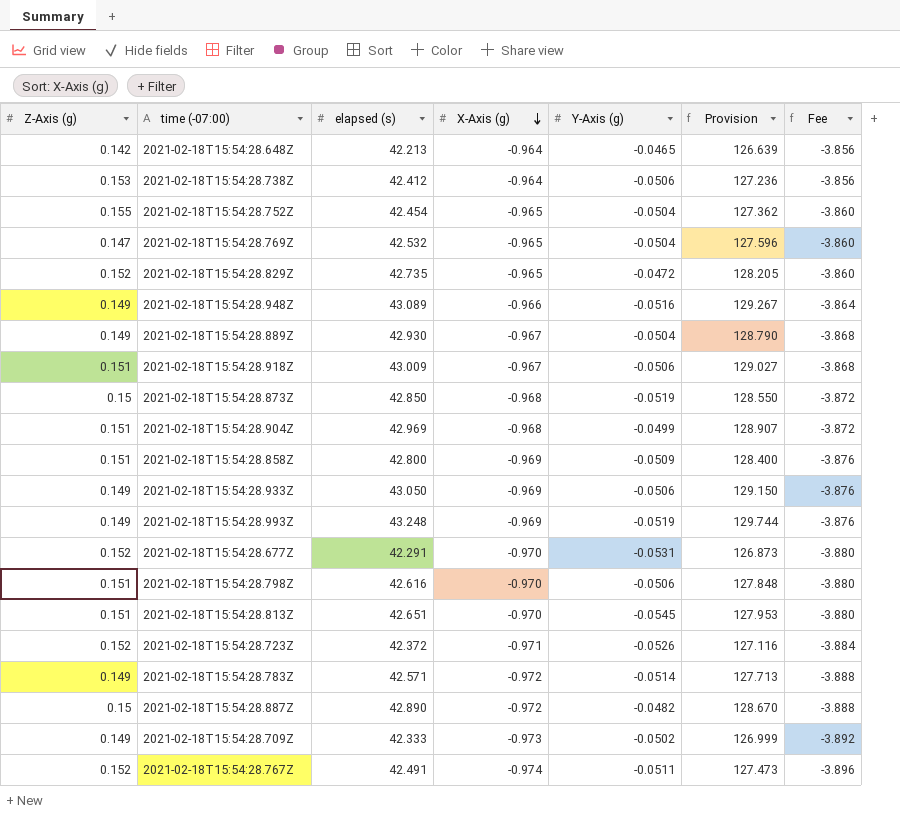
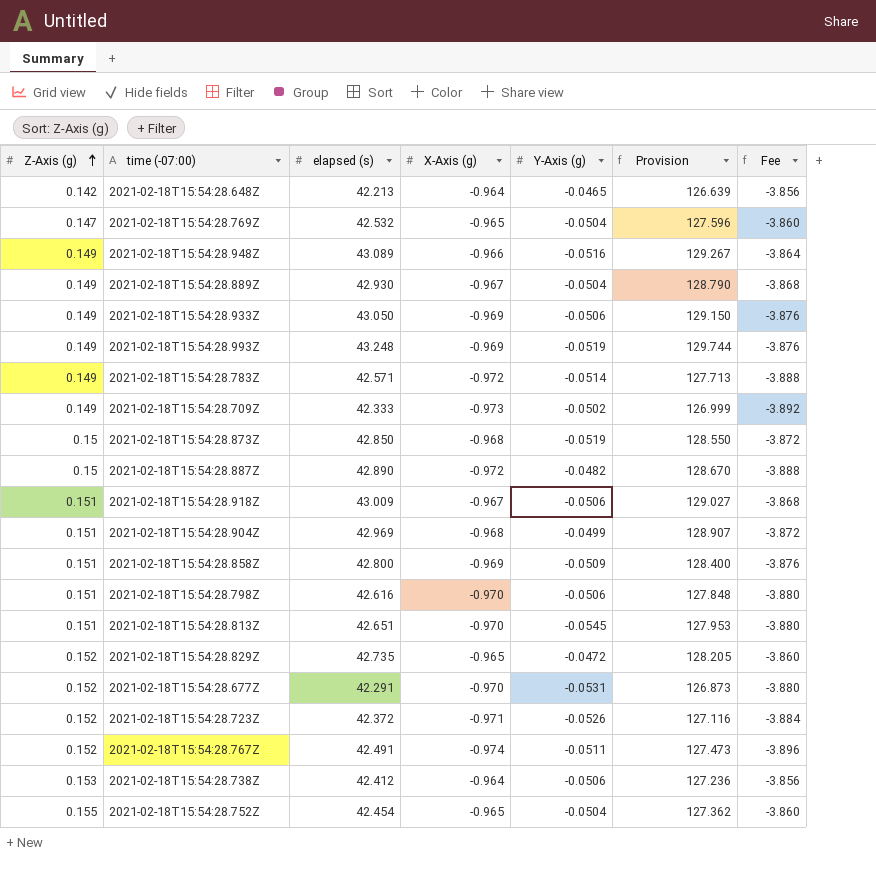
row order: X-Axis (g) descending -> Z-Axis (g) ascending

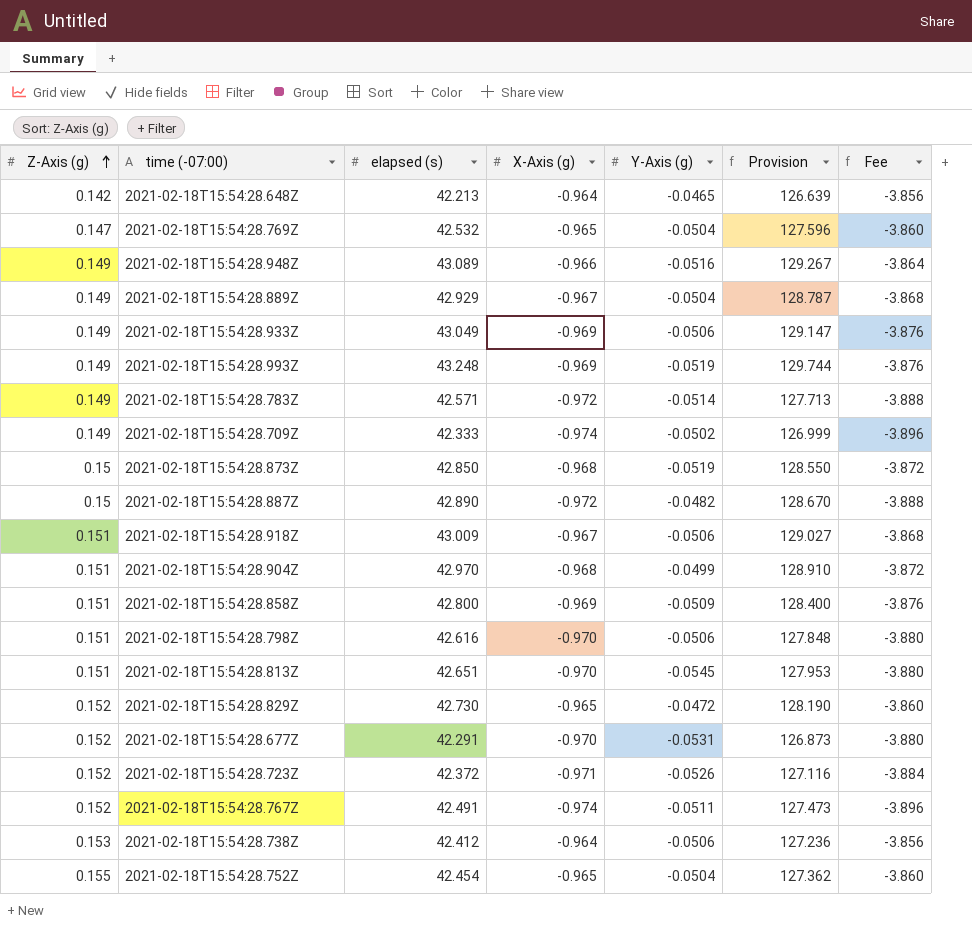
2021-02-18T15:54:28.889Z | elapsed (s): 42.930 -> 42.929
2021-02-18T15:54:28.889Z | Provision: 128.790 -> 128.787
2021-02-18T15:54:28.933Z | elapsed (s): 43.050 -> 43.049
2021-02-18T15:54:28.933Z | Provision: 129.150 -> 129.147
2021-02-18T15:54:28.709Z | X-Axis (g): -0.973 -> -0.974
2021-02-18T15:54:28.709Z | Fee: -3.892 -> -3.896
2021-02-18T15:54:28.904Z | elapsed (s): 42.969 -> 42.970
2021-02-18T15:54:28.904Z | Provision: 128.907 -> 128.910
2021-02-18T15:54:28.829Z | elapsed (s): 42.735 -> 42.730
2021-02-18T15:54:28.829Z | Provision: 128.205 -> 128.190

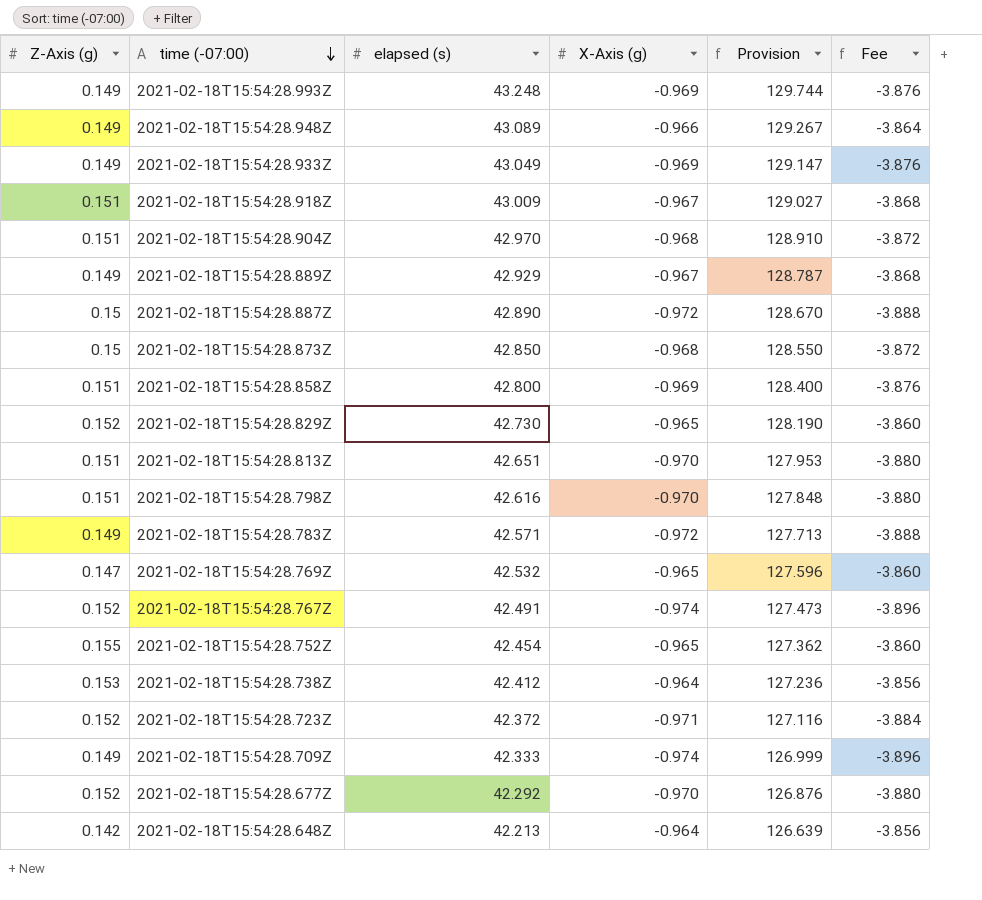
row order: Z-Axis (g) ascending -> time (-07:00) descending
column Y-Axis (g) | position: 5 -> none
2021-02-18T15:54:28.677Z | elapsed (s): 42.291 -> 42.292
2021-02-18T15:54:28.677Z | Provision: 126.873 -> 126.876

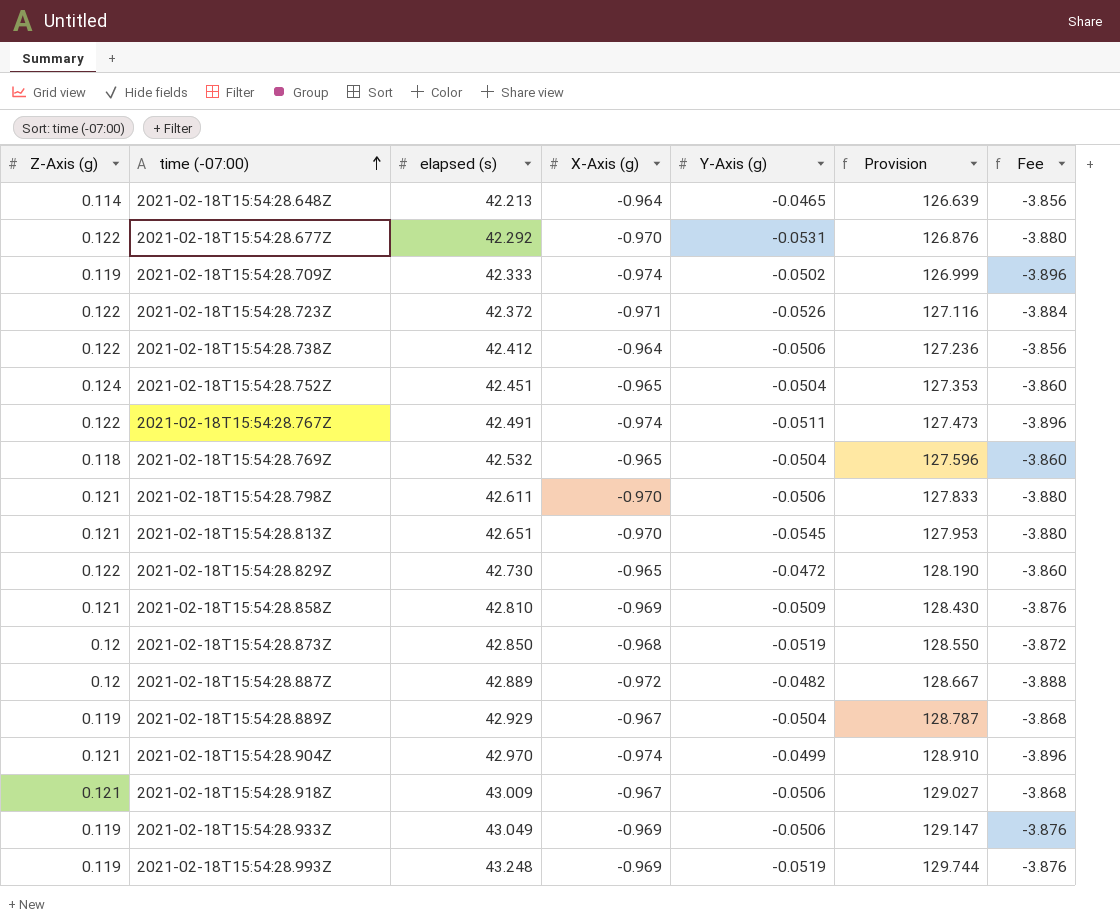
row order: time (-07:00) descending -> time (-07:00) ascending
column Y-Axis (g) | position: none -> 5
row 2021-02-18T15:54:28.948Z: 0.149 | 43.089 | -0.966 | 129.267 | -3.864 -> none
row 2021-02-18T15:54:28.783Z: 0.149 | 42.571 | -0.972 | 127.713 | -3.888 -> none
2021-02-18T15:54:28.648Z | Z-Axis (g): 0.142 -> 0.114
2021-02-18T15:54:28.677Z | Z-Axis (g): 0.152 -> 0.122
2021-02-18T15:54:28.709Z | Z-Axis (g): 0.149 -> 0.119
2021-02-18T15:54:28.723Z | Z-Axis (g): 0.152 -> 0.122
2021-02-18T15:54:28.738Z | Z-Axis (g): 0.153 -> 0.122
2021-02-18T15:54:28.752Z | Z-Axis (g): 0.155 -> 0.124
2021-02-18T15:54:28.752Z | elapsed (s): 42.454 -> 42.451
2021-02-18T15:54:28.752Z | Provision: 127.362 -> 127.353
2021-02-18T15:54:28.767Z | Z-Axis (g): 0.152 -> 0.122
2021-02-18T15:54:28.769Z | Z-Axis (g): 0.147 -> 0.118
2021-02-18T15:54:28.798Z | Z-Axis (g): 0.151 -> 0.121
2021-02-18T15:54:28.798Z | elapsed (s): 42.616 -> 42.611
2021-02-18T15:54:28.798Z | Provision: 127.848 -> 127.833
2021-02-18T15:54:28.813Z | Z-Axis (g): 0.151 -> 0.121
2021-02-18T15:54:28.829Z | Z-Axis (g): 0.152 -> 0.122
2021-02-18T15:54:28.858Z | Z-Axis (g): 0.151 -> 0.121
2021-02-18T15:54:28.858Z | elapsed (s): 42.800 -> 42.810
2021-02-18T15:54:28.858Z | Provision: 128.400 -> 128.430
2021-02-18T15:54:28.873Z | Z-Axis (g): 0.15 -> 0.12
2021-02-18T15:54:28.887Z | Z-Axis (g): 0.15 -> 0.12
2021-02-18T15:54:28.887Z | elapsed (s): 42.890 -> 42.889
2021-02-18T15:54:28.887Z | Provision: 128.670 -> 128.667
2021-02-18T15:54:28.889Z | Z-Axis (g): 0.149 -> 0.119
2021-02-18T15:54:28.904Z | Z-Axis (g): 0.151 -> 0.121
2021-02-18T15:54:28.904Z | X-Axis (g): -0.968 -> -0.974
2021-02-18T15:54:28.904Z | Fee: -3.872 -> -3.896
2021-02-18T15:54:28.918Z | Z-Axis (g): 0.151 -> 0.121
2021-02-18T15:54:28.933Z | Z-Axis (g): 0.149 -> 0.119
2021-02-18T15:54:28.993Z | Z-Axis (g): 0.149 -> 0.119

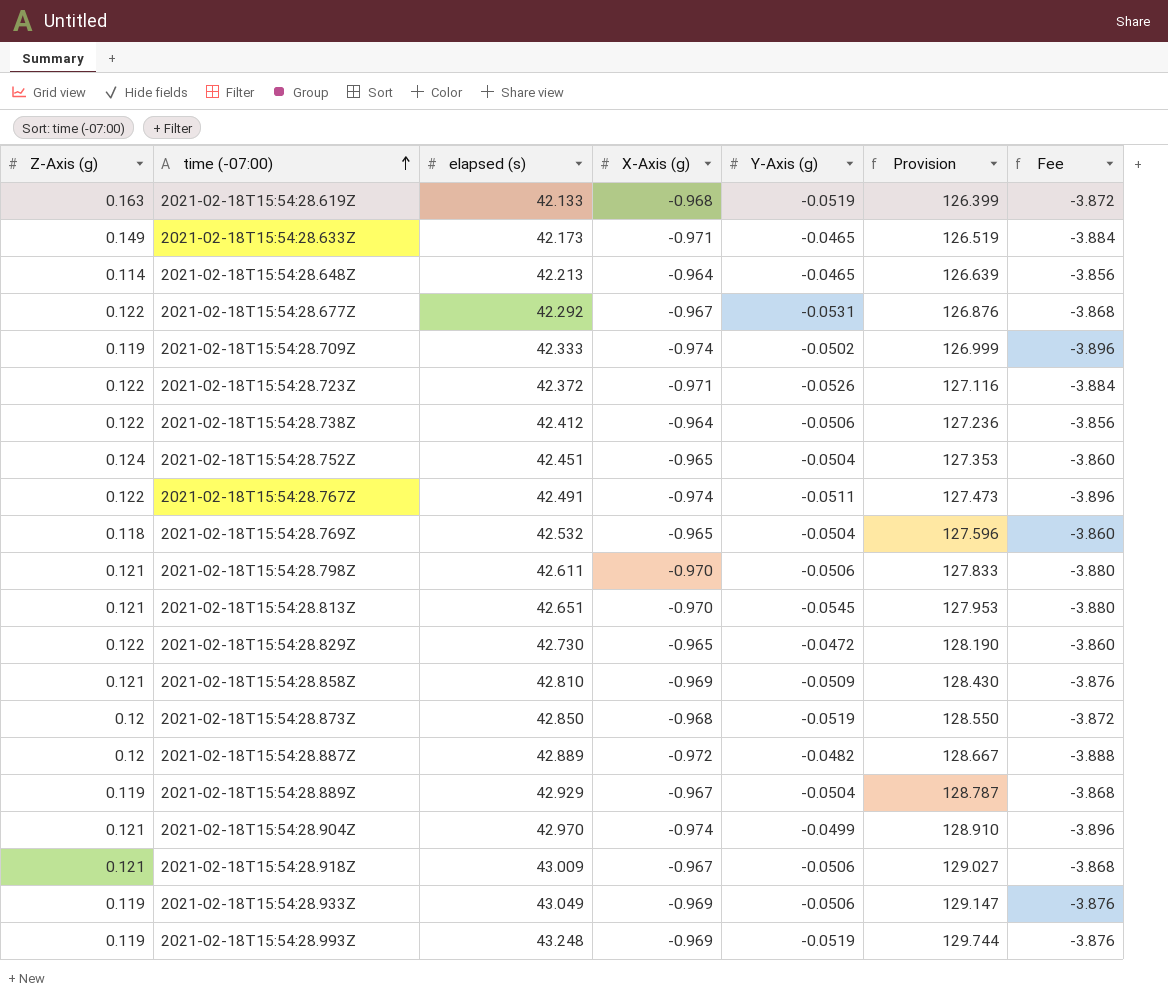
row 2021-02-18T15:54:28.619Z: none -> 0.163 | 42.133 | -0.968 | -0.0519 | 126.399 | -3.872
row 2021-02-18T15:54:28.633Z: none -> 0.149 | 42.173 | -0.971 | -0.0465 | 126.519 | -3.884
2021-02-18T15:54:28.677Z | X-Axis (g): -0.970 -> -0.967
2021-02-18T15:54:28.677Z | Fee: -3.880 -> -3.868

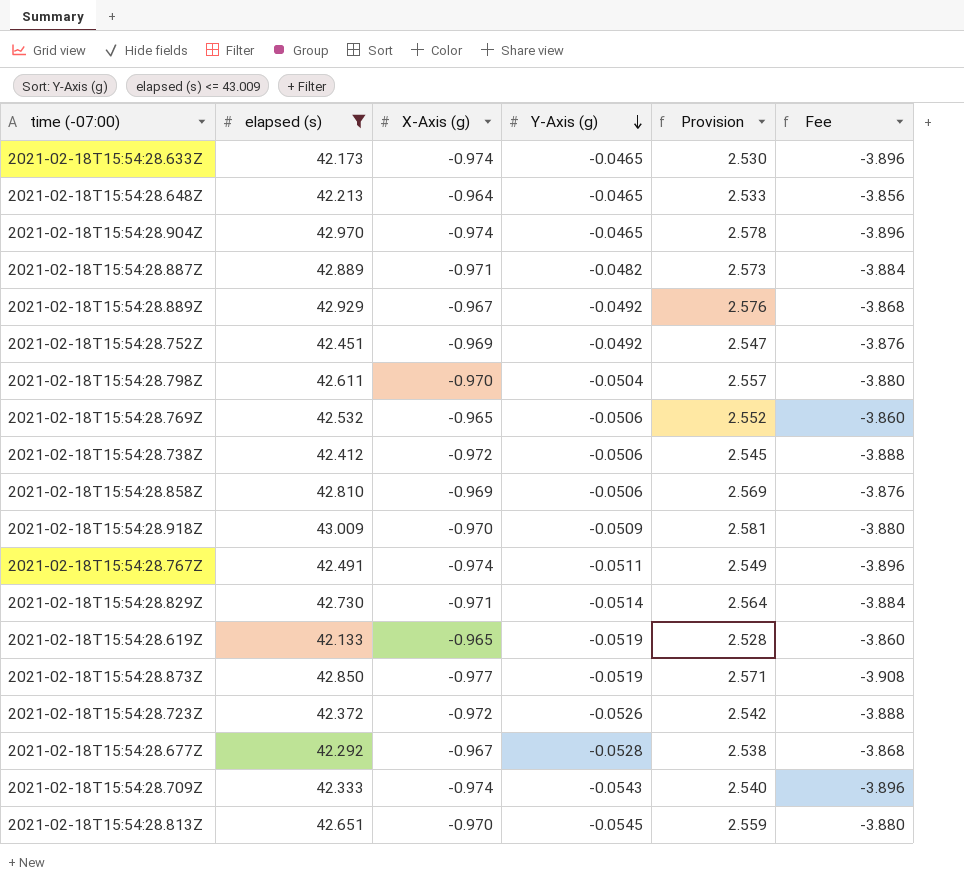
filter: none -> elapsed (s) <= 43.009
row order: time (-07:00) ascending -> Y-Axis (g) descending
column Z-Axis (g) | position: 1 -> none
column Provision | formula: [elapsed (s)] * 3 -> [elapsed (s)] * 0.06
2021-02-18T15:54:28.633Z | X-Axis (g): -0.971 -> -0.974
2021-02-18T15:54:28.633Z | Fee: -3.884 -> -3.896
2021-02-18T15:54:28.904Z | Y-Axis (g): -0.0499 -> -0.0465
2021-02-18T15:54:28.887Z | X-Axis (g): -0.972 -> -0.971
2021-02-18T15:54:28.887Z | Fee: -3.888 -> -3.884
2021-02-18T15:54:28.889Z | Y-Axis (g): -0.0504 -> -0.0492
2021-02-18T15:54:28.752Z | X-Axis (g): -0.965 -> -0.969
2021-02-18T15:54:28.752Z | Y-Axis (g): -0.0504 -> -0.0492
2021-02-18T15:54:28.752Z | Fee: -3.860 -> -3.876
2021-02-18T15:54:28.798Z | Y-Axis (g): -0.0506 -> -0.0504
2021-02-18T15:54:28.769Z | Y-Axis (g): -0.0504 -> -0.0506
2021-02-18T15:54:28.738Z | X-Axis (g): -0.964 -> -0.972
2021-02-18T15:54:28.738Z | Fee: -3.856 -> -3.888
2021-02-18T15:54:28.858Z | Y-Axis (g): -0.0509 -> -0.0506
2021-02-18T15:54:28.918Z | X-Axis (g): -0.967 -> -0.970
2021-02-18T15:54:28.918Z | Y-Axis (g): -0.0506 -> -0.0509
2021-02-18T15:54:28.918Z | Fee: -3.868 -> -3.880
2021-02-18T15:54:28.829Z | X-Axis (g): -0.965 -> -0.971
2021-02-18T15:54:28.829Z | Y-Axis (g): -0.0472 -> -0.0514
2021-02-18T15:54:28.829Z | Fee: -3.860 -> -3.884
2021-02-18T15:54:28.619Z | X-Axis (g): -0.968 -> -0.965
2021-02-18T15:54:28.619Z | Fee: -3.872 -> -3.860
2021-02-18T15:54:28.873Z | X-Axis (g): -0.968 -> -0.977
2021-02-18T15:54:28.873Z | Fee: -3.872 -> -3.908
2021-02-18T15:54:28.723Z | X-Axis (g): -0.971 -> -0.972
2021-02-18T15:54:28.723Z | Fee: -3.884 -> -3.888
2021-02-18T15:54:28.677Z | Y-Axis (g): -0.0531 -> -0.0528
2021-02-18T15:54:28.709Z | Y-Axis (g): -0.0502 -> -0.0543

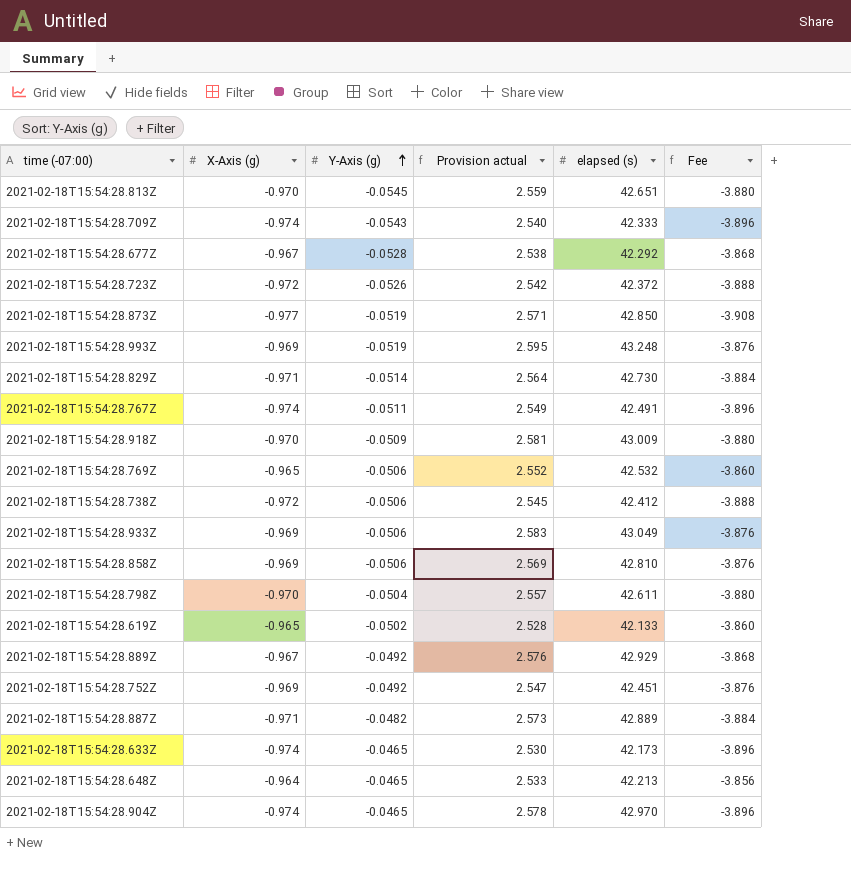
filter: elapsed (s) <= 43.009 -> none
row order: Y-Axis (g) descending -> Y-Axis (g) ascending
column name: Provision -> Provision actual
column elapsed (s) | position: 2 -> 5
2021-02-18T15:54:28.619Z | Y-Axis (g): -0.0519 -> -0.0502

